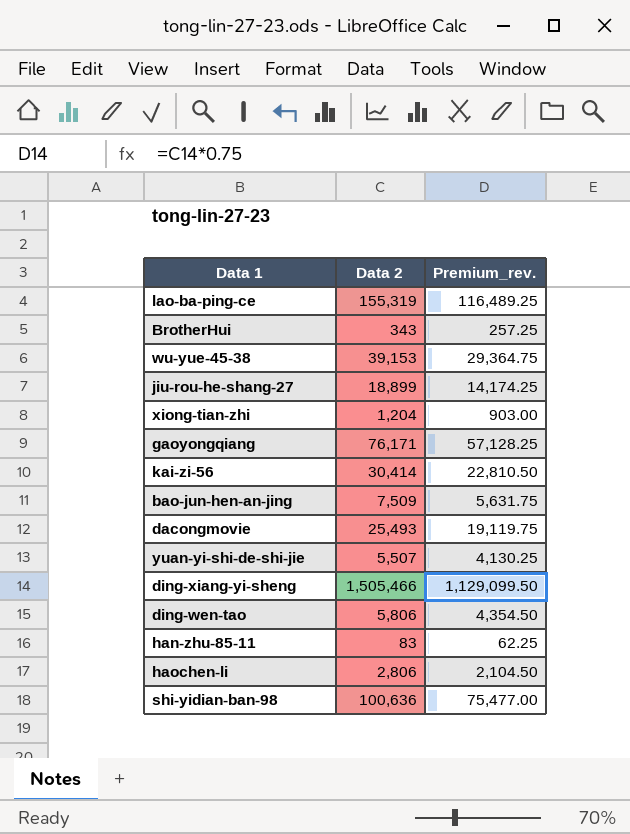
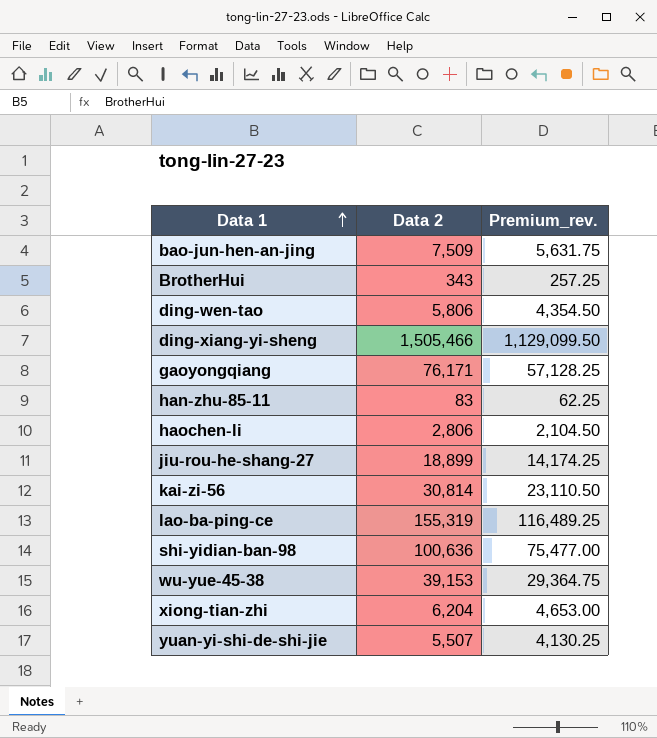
row order: none -> Data 1 ascending
row dacongmovie: 25,493 | 19,119.75 -> none
kai-zi-56 | Data 2: 30,414 -> 30,814
kai-zi-56 | Premium_rev.: 22,810.50 -> 23,110.50
xiong-tian-zhi | Data 2: 1,204 -> 6,204
xiong-tian-zhi | Premium_rev.: 903.00 -> 4,653.00

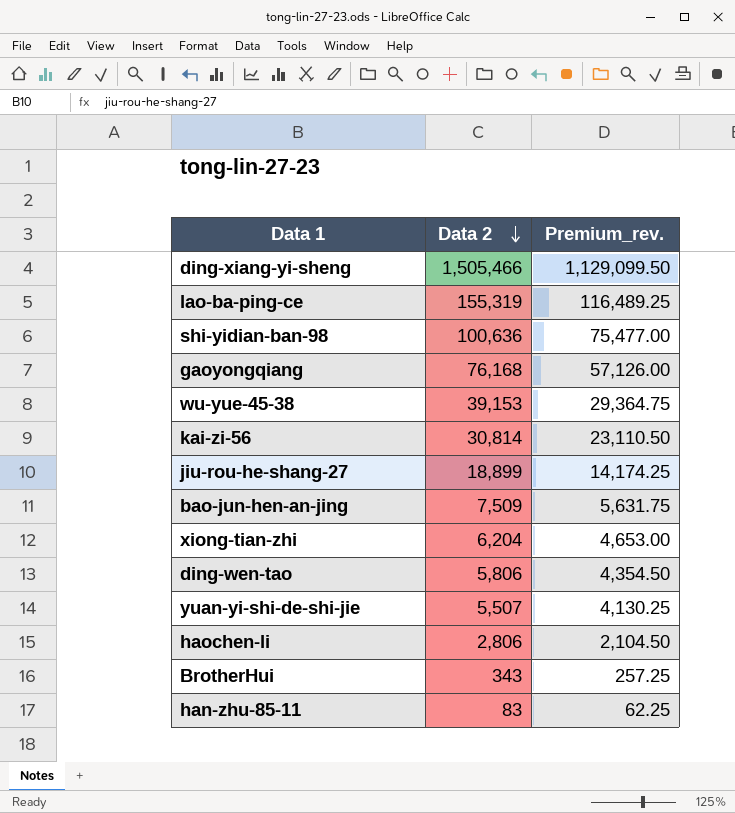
row order: Data 1 ascending -> Data 2 descending
gaoyongqiang | Data 2: 76,171 -> 76,168
gaoyongqiang | Premium_rev.: 57,128.25 -> 57,126.00

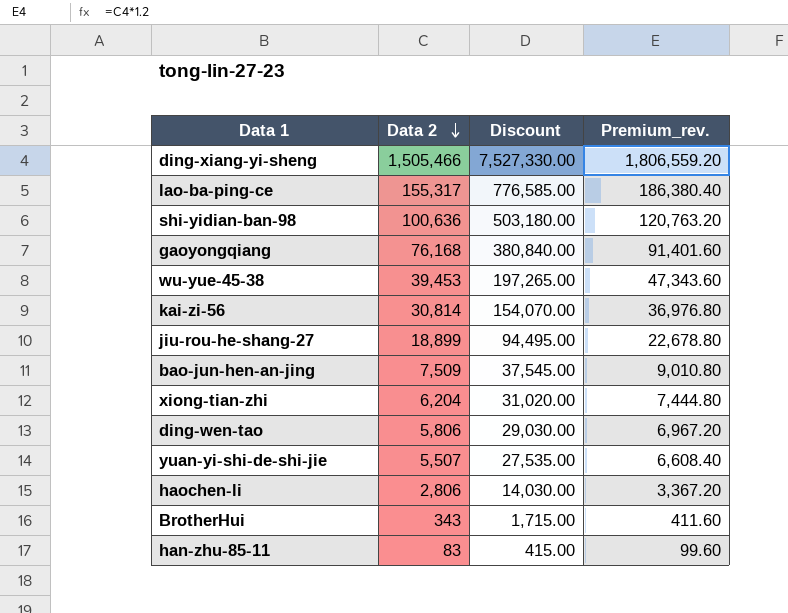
column Discount | formula: none -> [Data 2] * 5
column Premium_rev. | formula: [Data 2] * 0.75 -> [Data 2] * 1.2
lao-ba-ping-ce | Data 2: 155,319 -> 155,317
wu-yue-45-38 | Data 2: 39,153 -> 39,453

